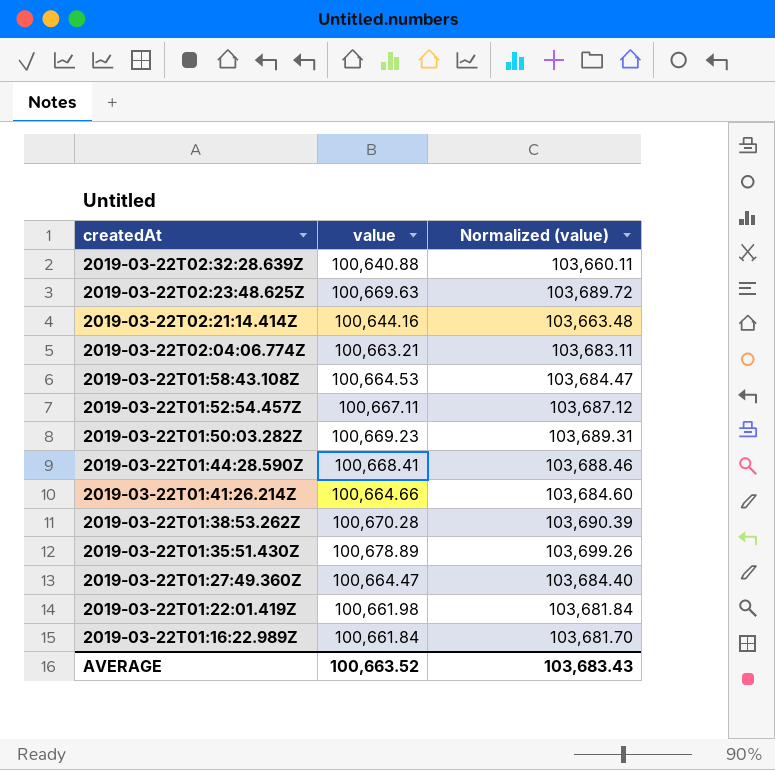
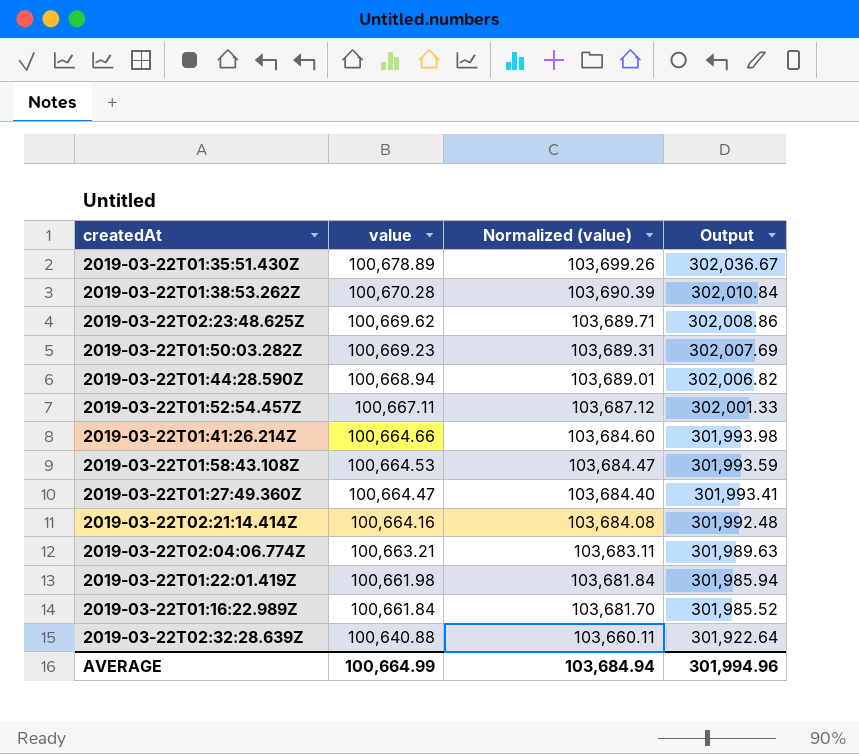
row order: createdAt descending -> value descending
column Output | formula: none -> [value] * 3
2019-03-22T02:23:48.625Z | value: 100,669.63 -> 100,669.62
2019-03-22T02:23:48.625Z | Normalized (value): 103,689.72 -> 103,689.71
2019-03-22T01:44:28.590Z | value: 100,668.41 -> 100,668.94
2019-03-22T01:44:28.590Z | Normalized (value): 103,688.46 -> 103,689.01
2019-03-22T02:21:14.414Z | value: 100,644.16 -> 100,664.16
2019-03-22T02:21:14.414Z | Normalized (value): 103,663.48 -> 103,684.08
AVERAGE | value: 100,663.52 -> 100,664.99
AVERAGE | Normalized (value): 103,683.43 -> 103,684.94

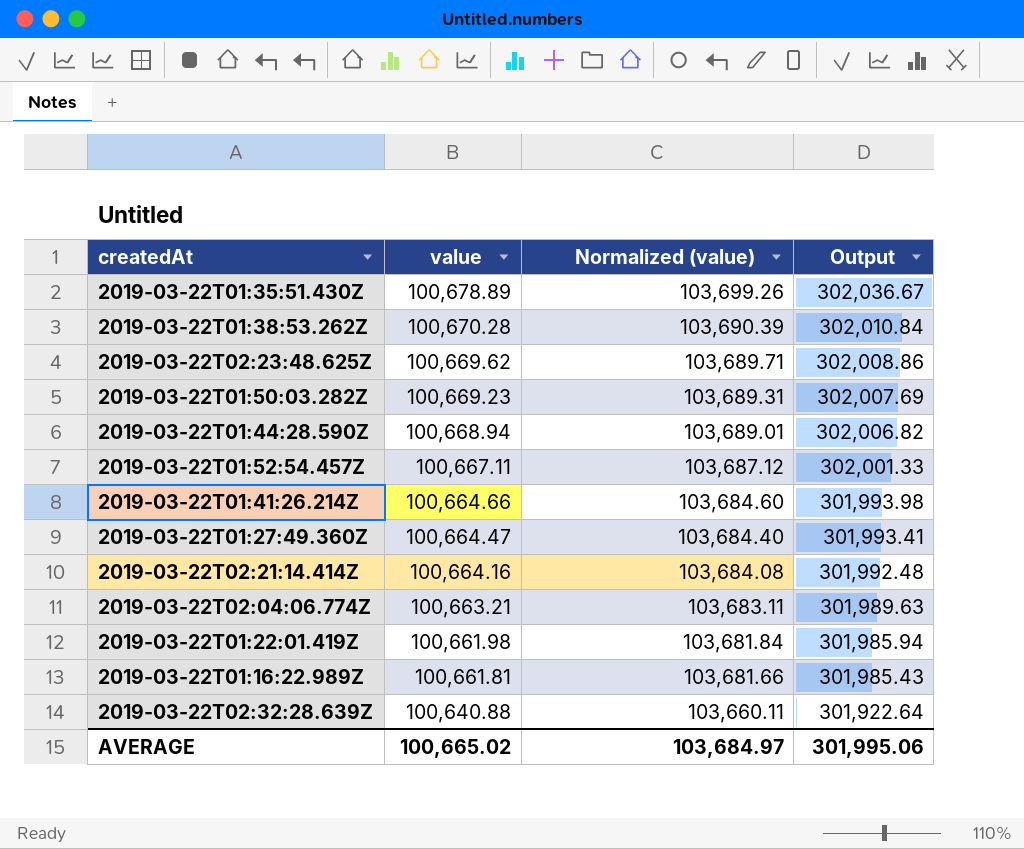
row 2019-03-22T01:58:43.108Z: 100,664.53 | 103,684.47 | 301,993.59 -> none
2019-03-22T01:16:22.989Z | value: 100,661.84 -> 100,661.81
2019-03-22T01:16:22.989Z | Normalized (value): 103,681.70 -> 103,681.66
2019-03-22T01:16:22.989Z | Output: 301,985.52 -> 301,985.43
AVERAGE | value: 100,664.99 -> 100,665.02
AVERAGE | Normalized (value): 103,684.94 -> 103,684.97
AVERAGE | Output: 301,994.96 -> 301,995.06

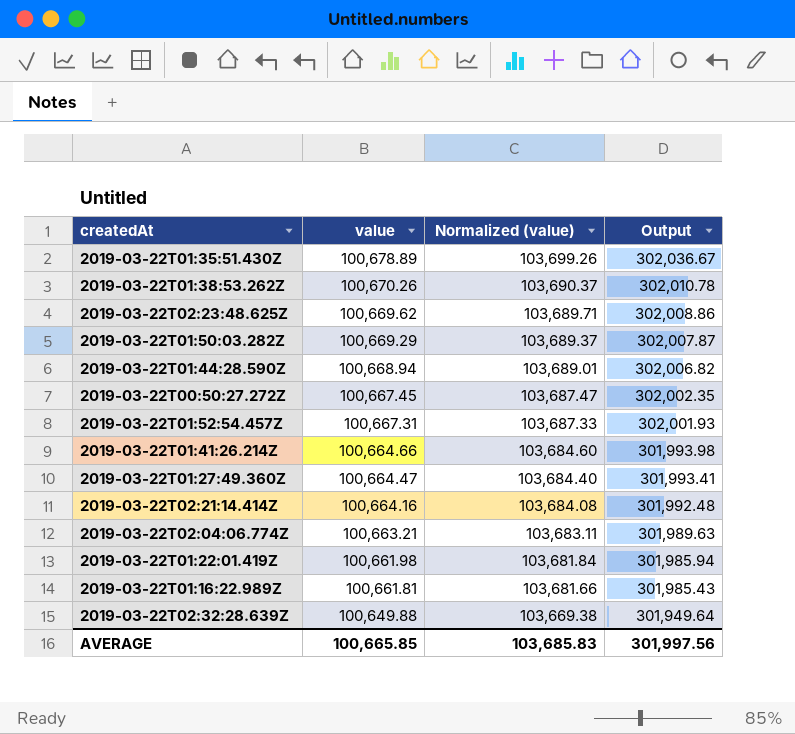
2019-03-22T01:38:53.262Z | value: 100,670.28 -> 100,670.26
2019-03-22T01:38:53.262Z | Normalized (value): 103,690.39 -> 103,690.37
2019-03-22T01:38:53.262Z | Output: 302,010.84 -> 302,010.78
2019-03-22T01:50:03.282Z | value: 100,669.23 -> 100,669.29
2019-03-22T01:50:03.282Z | Normalized (value): 103,689.31 -> 103,689.37
2019-03-22T01:50:03.282Z | Output: 302,007.69 -> 302,007.87
row 2019-03-22T00:50:27.272Z: none -> 100,667.45 | 103,687.47 | 302,002.35
2019-03-22T01:52:54.457Z | value: 100,667.11 -> 100,667.31
2019-03-22T01:52:54.457Z | Normalized (value): 103,687.12 -> 103,687.33
2019-03-22T01:52:54.457Z | Output: 302,001.33 -> 302,001.93
2019-03-22T02:32:28.639Z | value: 100,640.88 -> 100,649.88
2019-03-22T02:32:28.639Z | Normalized (value): 103,660.11 -> 103,669.38
2019-03-22T02:32:28.639Z | Output: 301,922.64 -> 301,949.64
AVERAGE | value: 100,665.02 -> 100,665.85
AVERAGE | Normalized (value): 103,684.97 -> 103,685.83
AVERAGE | Output: 301,995.06 -> 301,997.56

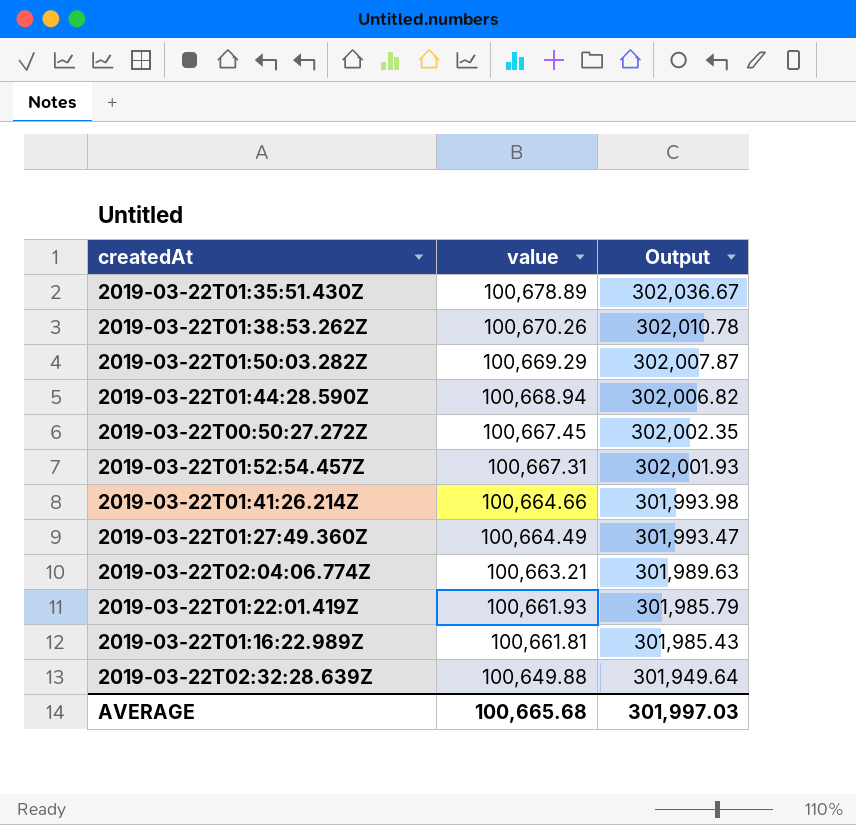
column Normalized (value) | formula: [value] * 1.03 -> none
row 2019-03-22T02:23:48.625Z: 100,669.62 | 103,689.71 | 302,008.86 -> none
row 2019-03-22T02:21:14.414Z: 100,664.16 | 103,684.08 | 301,992.48 -> none
2019-03-22T01:27:49.360Z | value: 100,664.47 -> 100,664.49
2019-03-22T01:27:49.360Z | Output: 301,993.41 -> 301,993.47
2019-03-22T01:22:01.419Z | value: 100,661.98 -> 100,661.93
2019-03-22T01:22:01.419Z | Output: 301,985.94 -> 301,985.79
AVERAGE | value: 100,665.85 -> 100,665.68
AVERAGE | Output: 301,997.56 -> 301,997.03

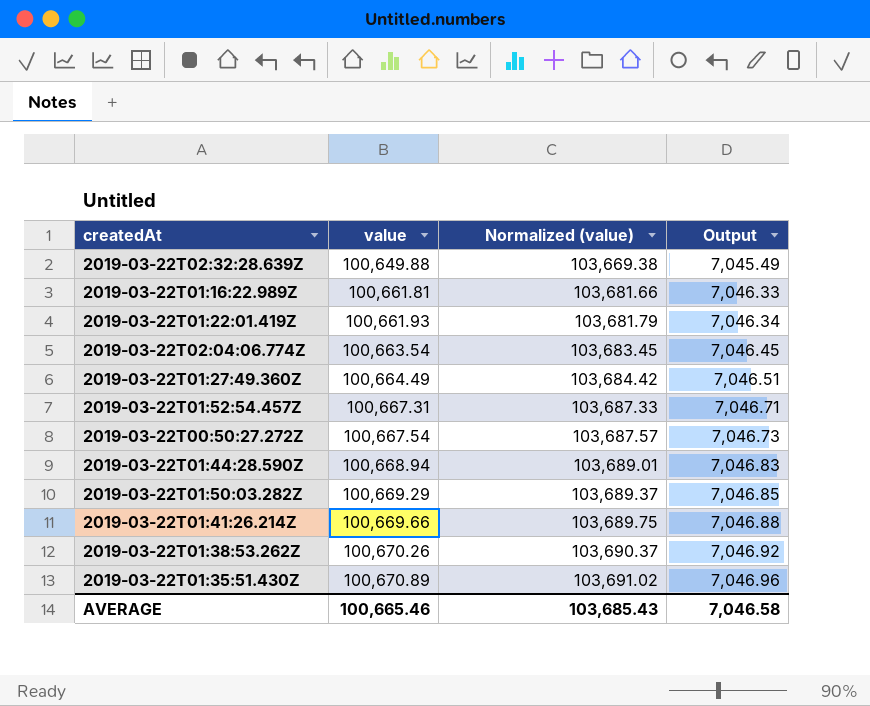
row order: value descending -> value ascending
column Normalized (value) | formula: none -> [value] * 1.03
column Output | formula: [value] * 3 -> [value] * 0.07
2019-03-22T02:04:06.774Z | value: 100,663.21 -> 100,663.54
2019-03-22T00:50:27.272Z | value: 100,667.45 -> 100,667.54
2019-03-22T01:41:26.214Z | value: 100,664.66 -> 100,669.66
2019-03-22T01:35:51.430Z | value: 100,678.89 -> 100,670.89
AVERAGE | value: 100,665.68 -> 100,665.46
AVERAGE | Output: 301,997.03 -> 7,046.58

